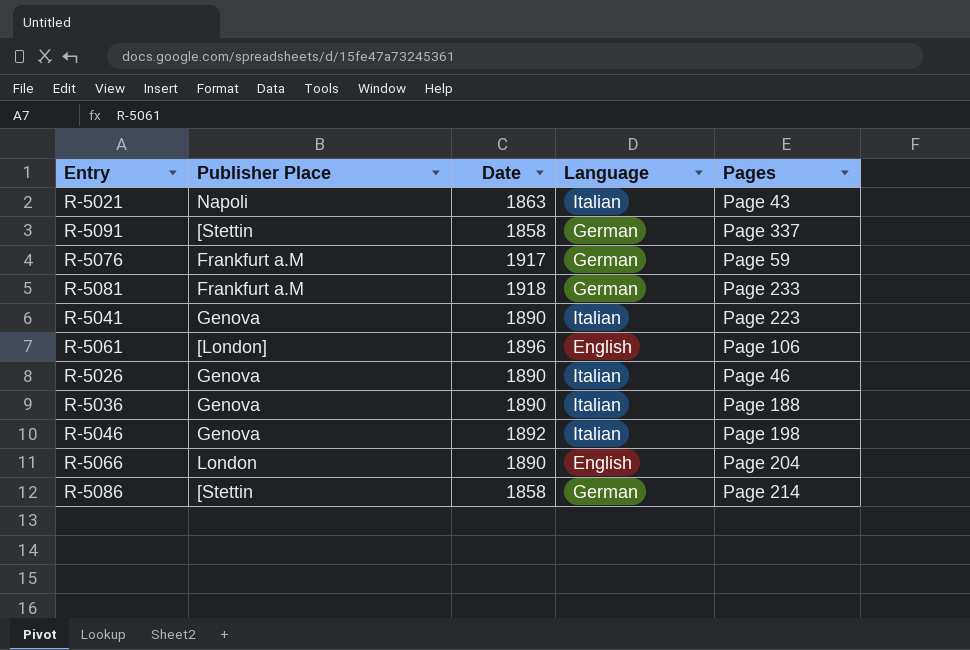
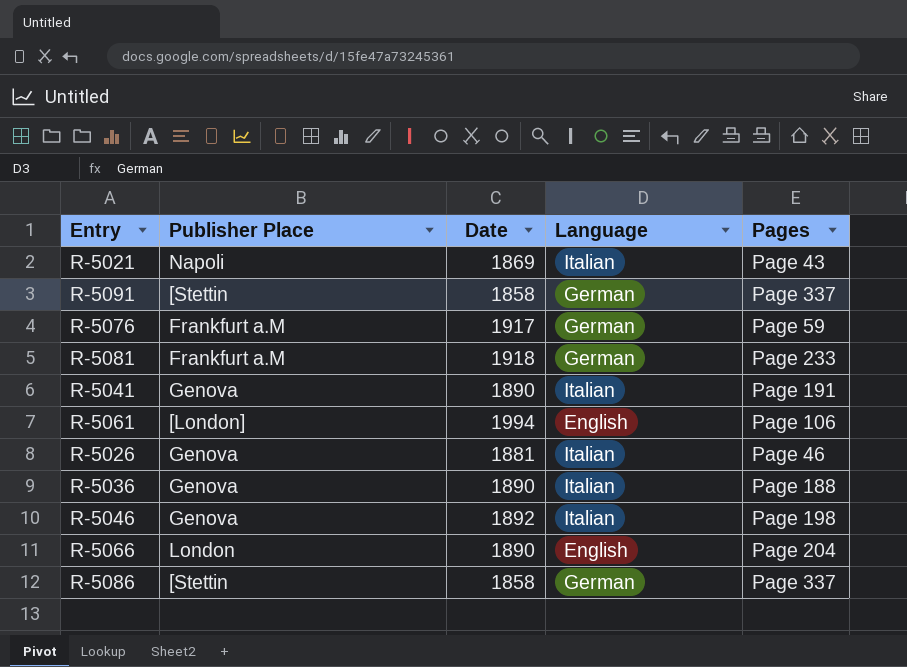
R-5021 | Date: 1863 -> 1869
R-5041 | Pages: Page 223 -> Page 191
R-5061 | Date: 1896 -> 1994
R-5026 | Date: 1890 -> 1881
R-5086 | Pages: Page 214 -> Page 337

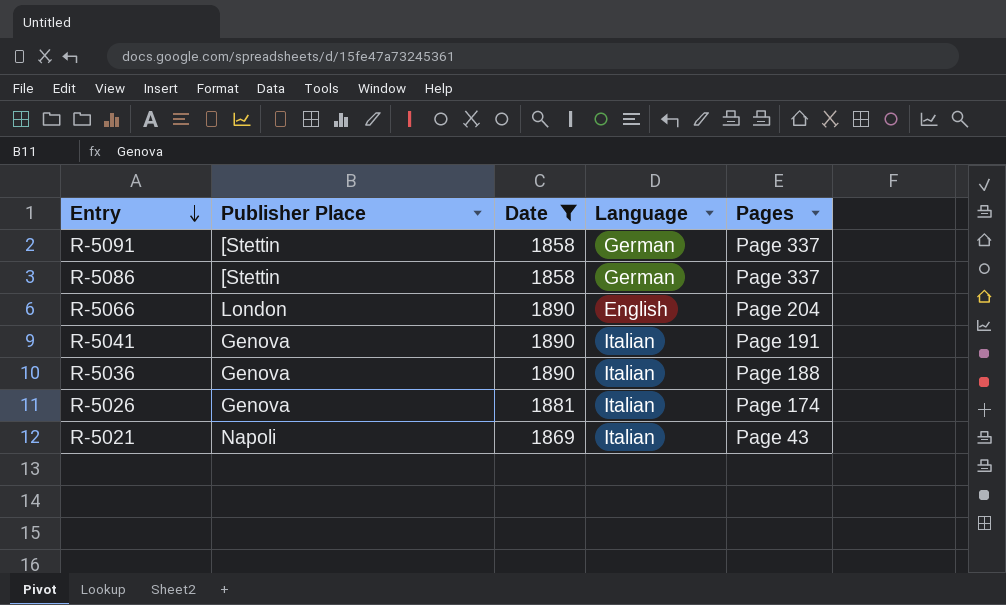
filter: none -> Date <= 1890
row order: none -> Entry descending
R-5026 | Pages: Page 46 -> Page 174

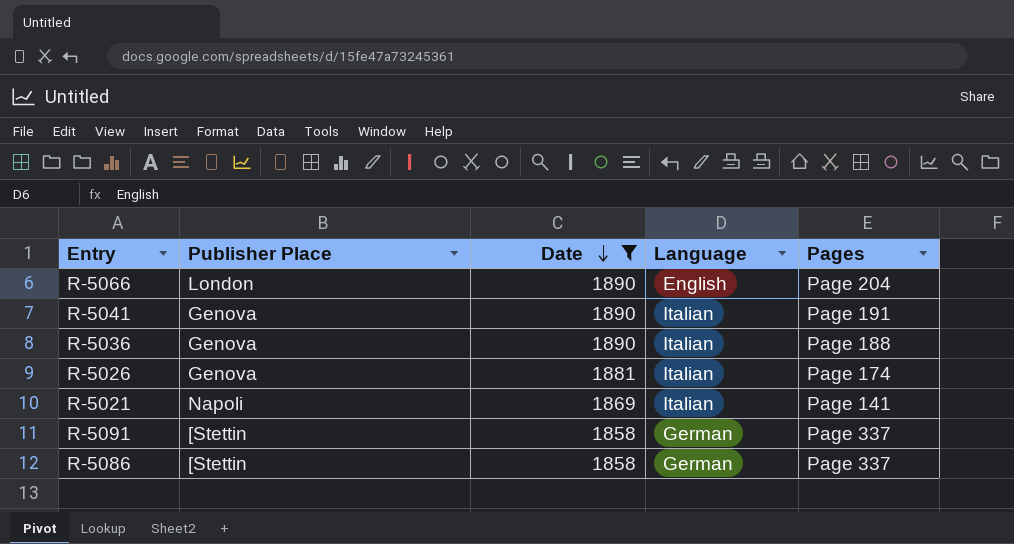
row order: Entry descending -> Date descending
R-5021 | Pages: Page 43 -> Page 141

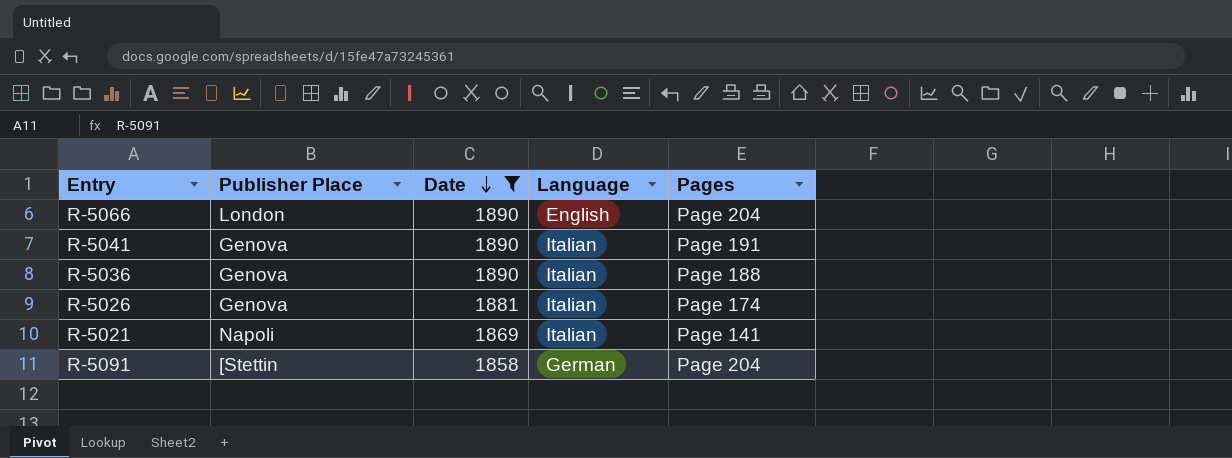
row R-5086: [Stettin | 1858 | German | Page 337 -> none
R-5091 | Pages: Page 337 -> Page 204

